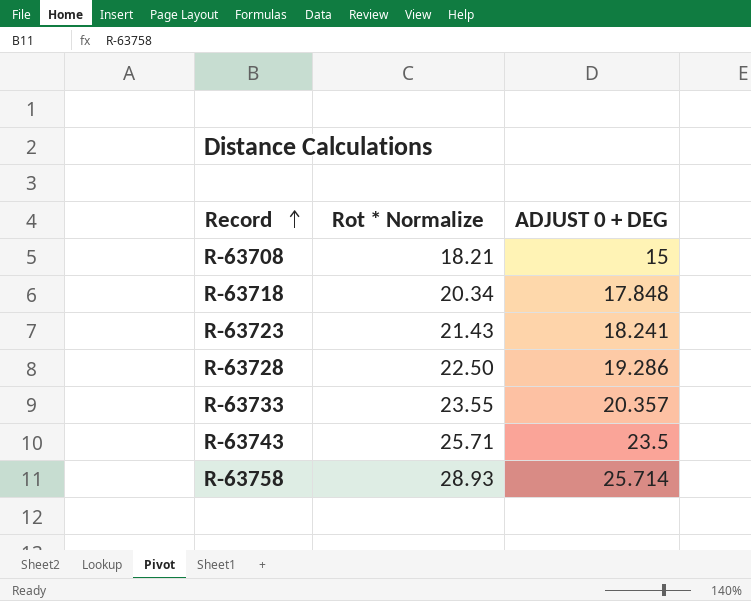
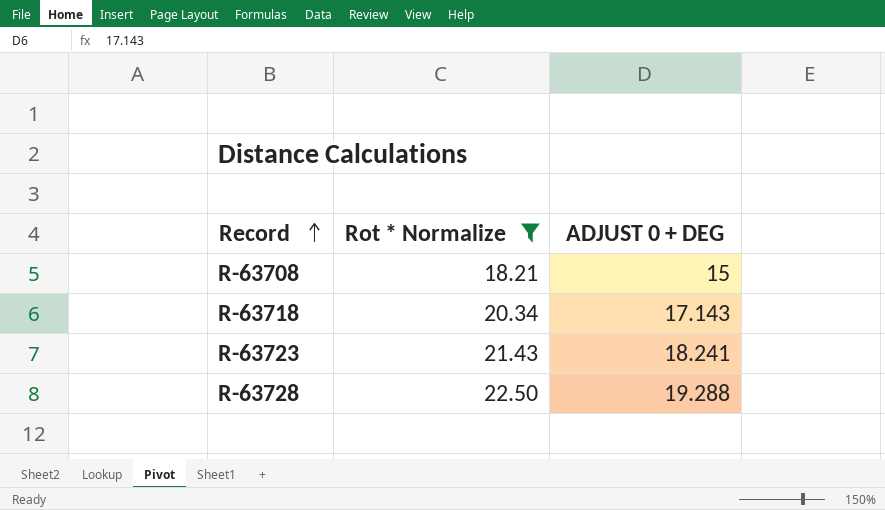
filter: none -> Rot * Normalize <= 22.50
R-63718 | ADJUST 0 + DEG: 17.848 -> 17.143
R-63728 | ADJUST 0 + DEG: 19.286 -> 19.288

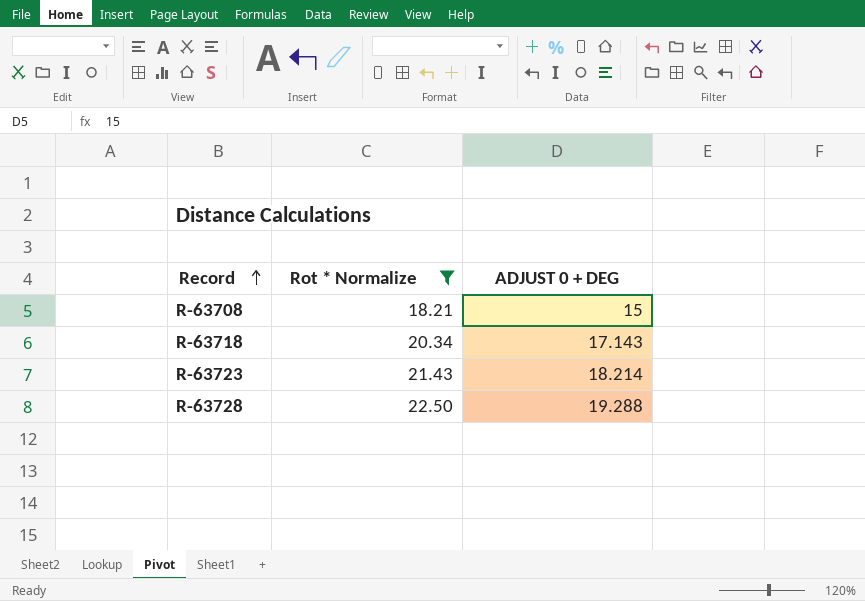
R-63723 | ADJUST 0 + DEG: 18.241 -> 18.214

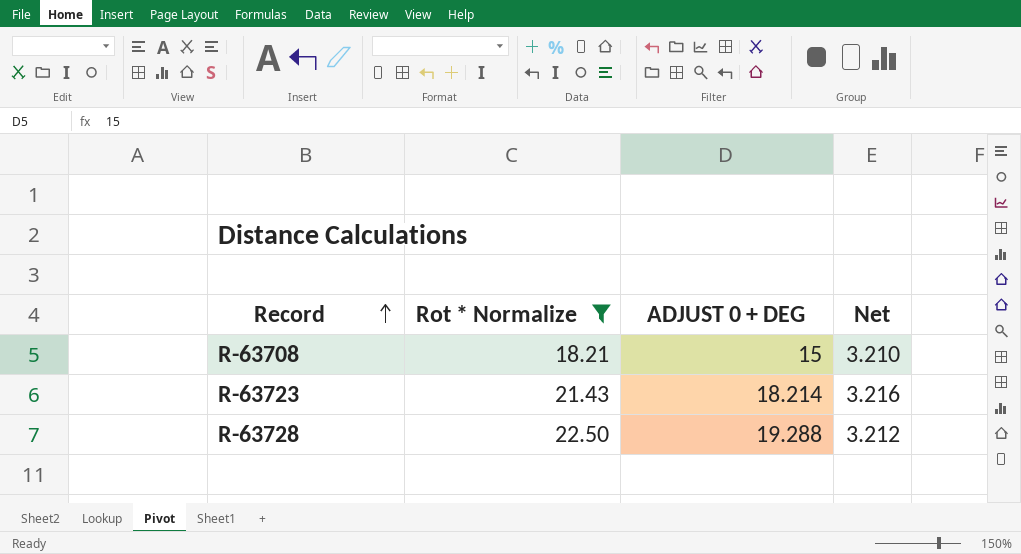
column Net | formula: none -> [Rot * Normalize] - [ADJUST 0 + DEG]
row R-63718: 20.34 | 17.143 -> none

